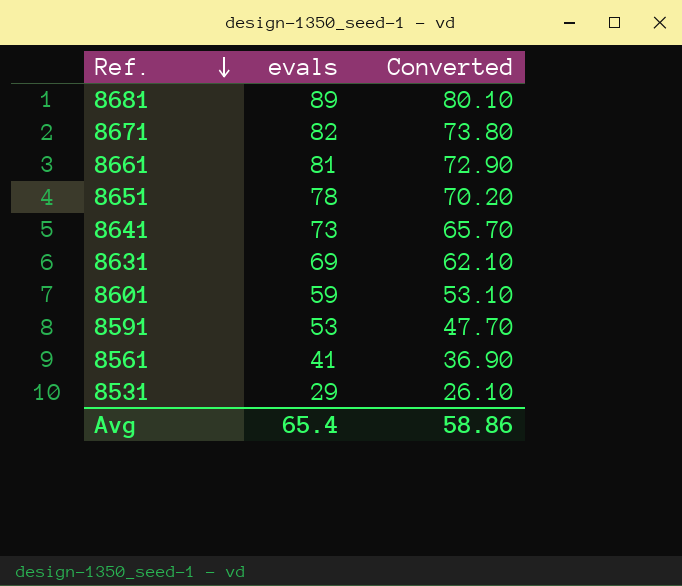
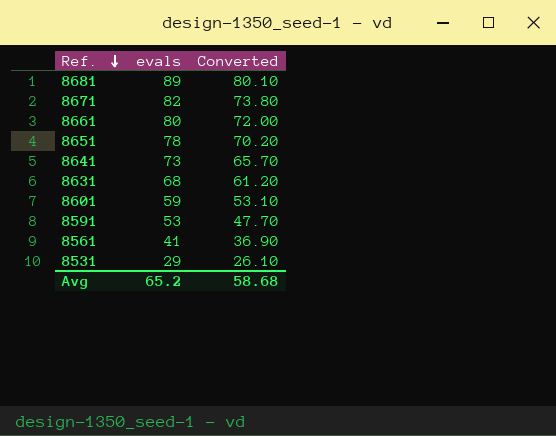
8661 | evals: 81 -> 80
8661 | Converted: 72.90 -> 72.00
8631 | evals: 69 -> 68
8631 | Converted: 62.10 -> 61.20
Avg | evals: 65.4 -> 65.2
Avg | Converted: 58.86 -> 58.68

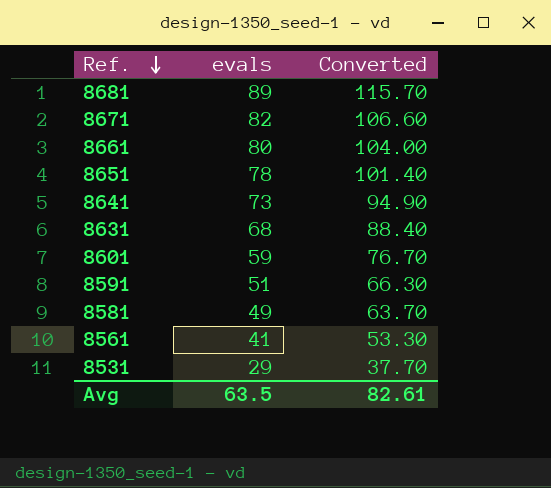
column Converted | formula: [evals] * 0.9 -> [evals] * 1.3
8591 | evals: 53 -> 51
row 8581: none -> 49 | 63.70
Avg | evals: 65.2 -> 63.5
Avg | Converted: 58.68 -> 82.61

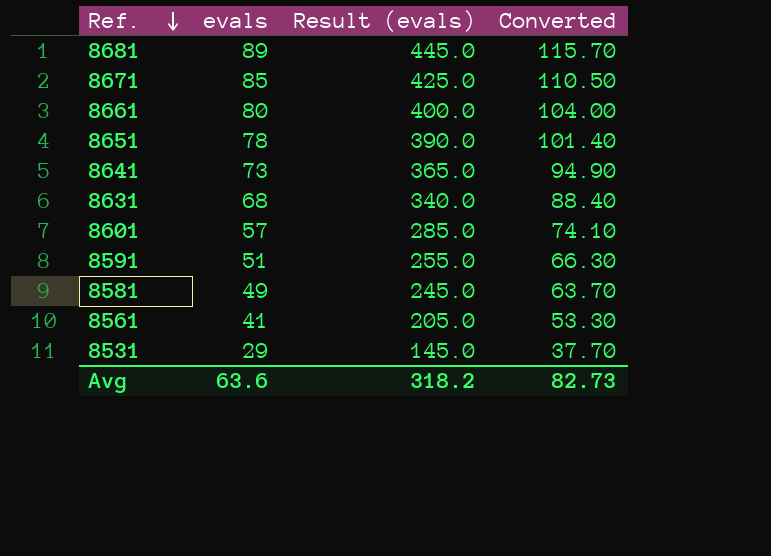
column Result (evals) | formula: none -> [evals] * 5
8671 | evals: 82 -> 85
8671 | Converted: 106.60 -> 110.50
8601 | evals: 59 -> 57
8601 | Converted: 76.70 -> 74.10
Avg | evals: 63.5 -> 63.6
Avg | Converted: 82.61 -> 82.73

